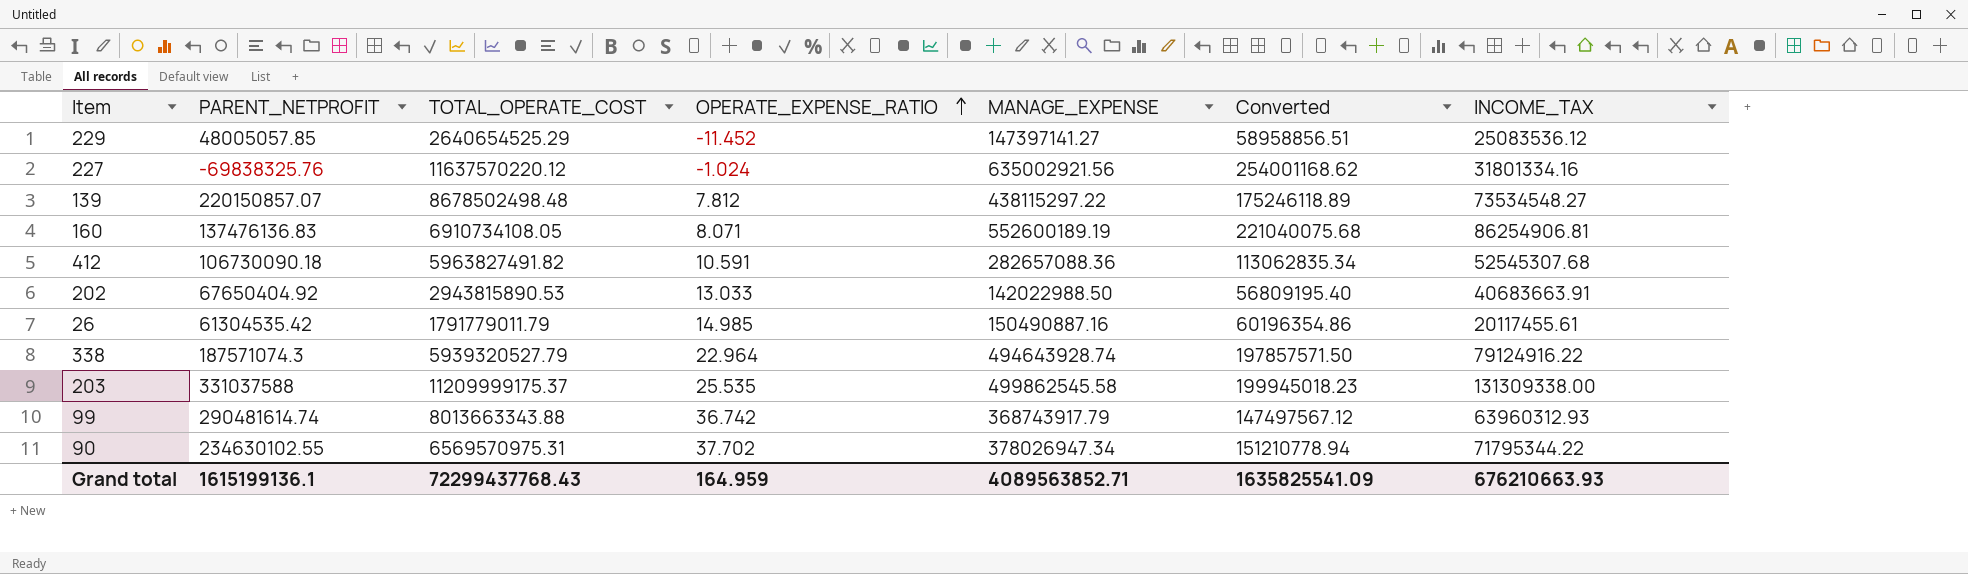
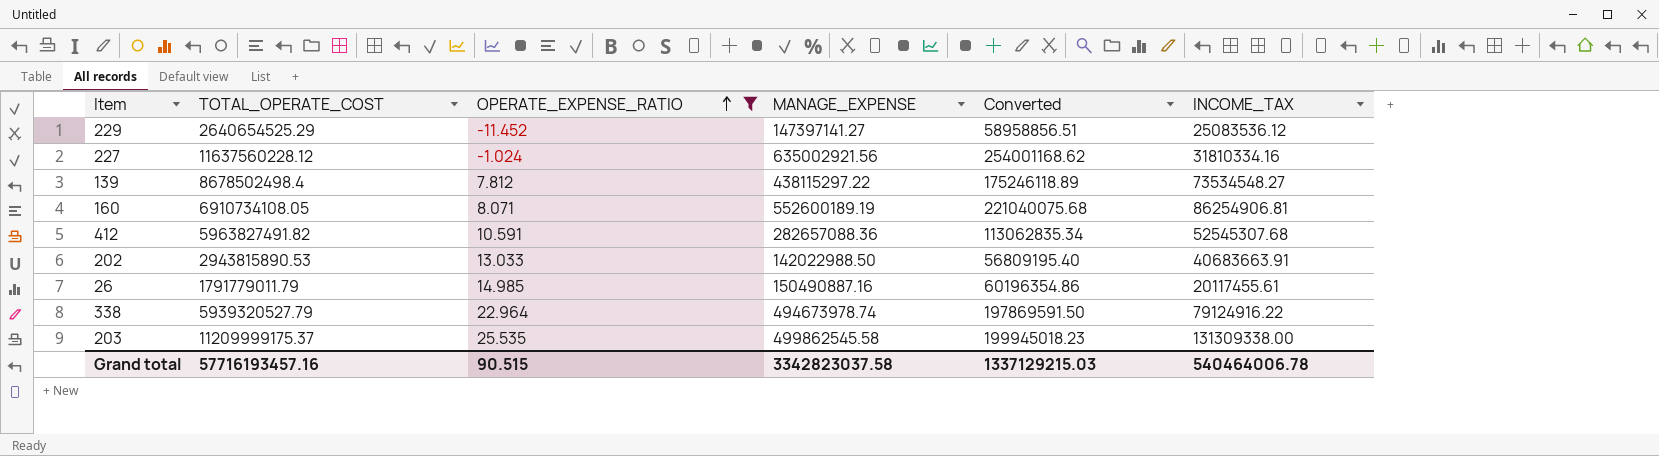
filter: none -> OPERATE_EXPENSE_RATIO <= 25.535
column PARENT_NETPROFIT | position: 2 -> none
227 | TOTAL_OPERATE_COST: 11637570220.12 -> 11637560228.12
227 | INCOME_TAX: 31801334.16 -> 31810334.16
139 | TOTAL_OPERATE_COST: 8678502498.48 -> 8678502498.4
338 | MANAGE_EXPENSE: 494643928.74 -> 494673978.74
338 | Converted: 197857571.50 -> 197869591.50
Grand total | TOTAL_OPERATE_COST: 72299437768.43 -> 57716193457.16
Grand total | OPERATE_EXPENSE_RATIO: 164.959 -> 90.515
Grand total | MANAGE_EXPENSE: 4089563852.71 -> 3342823037.58
Grand total | Converted: 1635825541.09 -> 1337129215.03
Grand total | INCOME_TAX: 676210663.93 -> 540464006.78

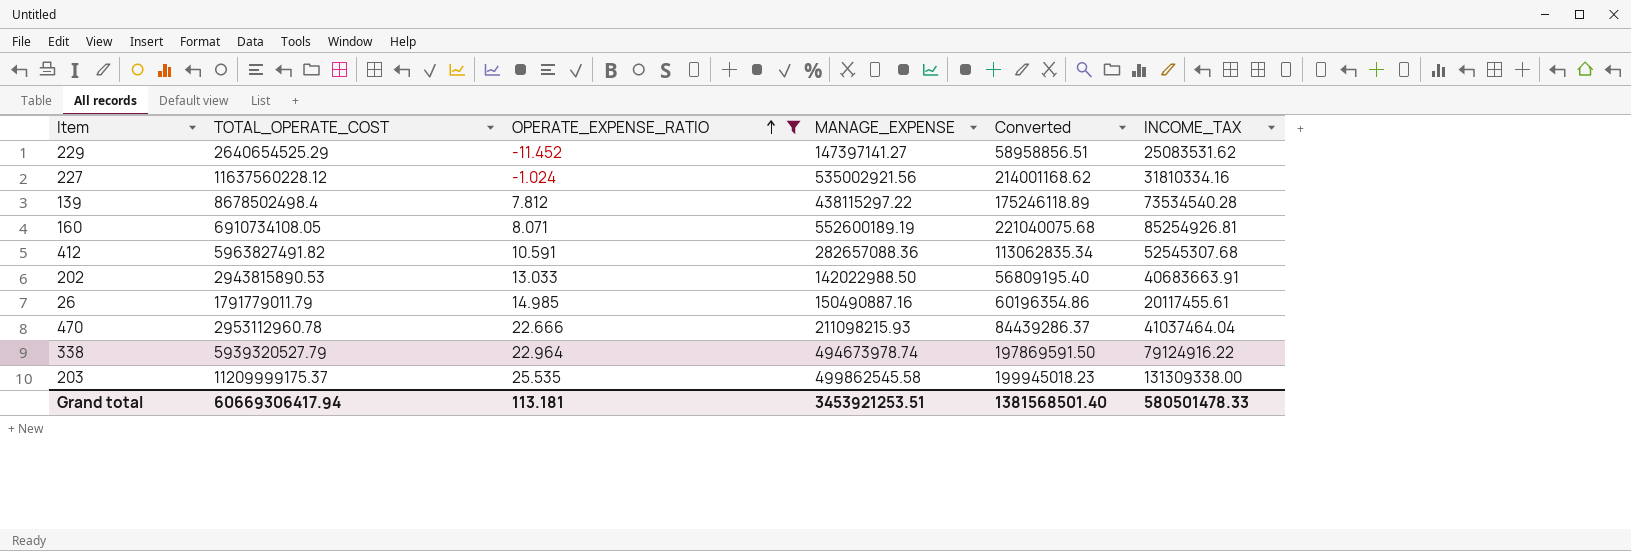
229 | INCOME_TAX: 25083536.12 -> 25083531.62
227 | MANAGE_EXPENSE: 635002921.56 -> 535002921.56
227 | Converted: 254001168.62 -> 214001168.62
139 | INCOME_TAX: 73534548.27 -> 73534540.28
160 | INCOME_TAX: 86254906.81 -> 85254926.81
row 470: none -> 2953112960.78 | 22.666 | 211098215.93 | 84439286.37 | 41037464.04
Grand total | TOTAL_OPERATE_COST: 57716193457.16 -> 60669306417.94
Grand total | OPERATE_EXPENSE_RATIO: 90.515 -> 113.181
Grand total | MANAGE_EXPENSE: 3342823037.58 -> 3453921253.51
Grand total | Converted: 1337129215.03 -> 1381568501.40
Grand total | INCOME_TAX: 540464006.78 -> 580501478.33

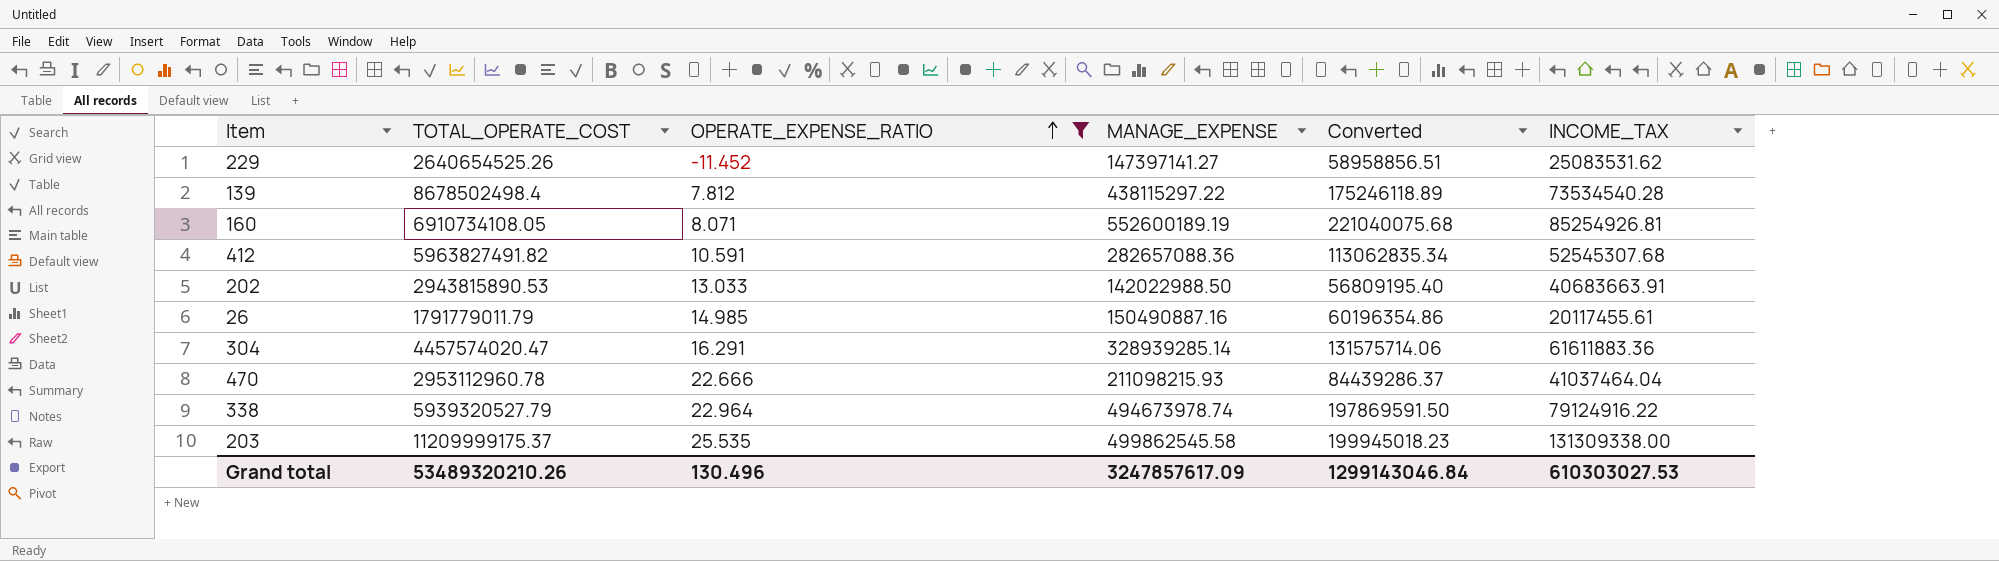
row 227: 11637560228.12 | -1.024 | 535002921.56 | 214001168.62 | 31810334.16 -> none
229 | TOTAL_OPERATE_COST: 2640654525.29 -> 2640654525.26
row 304: none -> 4457574020.47 | 16.291 | 328939285.14 | 131575714.06 | 61611883.36
Grand total | TOTAL_OPERATE_COST: 60669306417.94 -> 53489320210.26
Grand total | OPERATE_EXPENSE_RATIO: 113.181 -> 130.496
Grand total | MANAGE_EXPENSE: 3453921253.51 -> 3247857617.09
Grand total | Converted: 1381568501.40 -> 1299143046.84
Grand total | INCOME_TAX: 580501478.33 -> 610303027.53

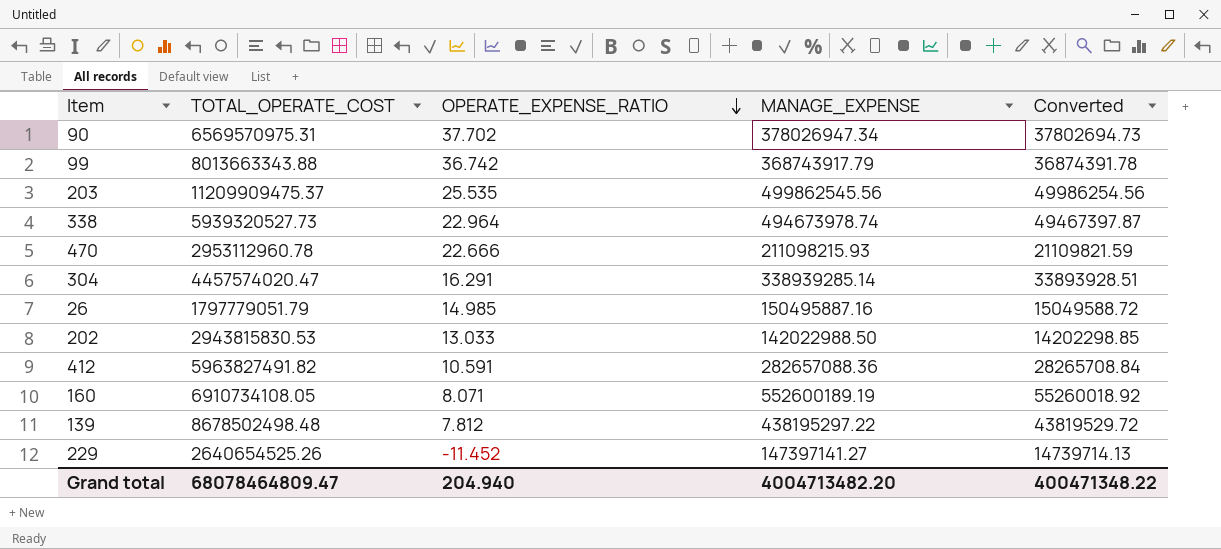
filter: OPERATE_EXPENSE_RATIO <= 25.535 -> none
row order: OPERATE_EXPENSE_RATIO ascending -> OPERATE_EXPENSE_RATIO descending
column INCOME_TAX | position: 6 -> none
column Converted | formula: [MANAGE_EXPENSE] * 0.4 -> [MANAGE_EXPENSE] * 0.1
203 | TOTAL_OPERATE_COST: 11209999175.37 -> 11209909475.37
203 | MANAGE_EXPENSE: 499862545.58 -> 499862545.56
338 | TOTAL_OPERATE_COST: 5939320527.79 -> 5939320527.73
304 | MANAGE_EXPENSE: 328939285.14 -> 338939285.14
26 | TOTAL_OPERATE_COST: 1791779011.79 -> 1797779051.79
26 | MANAGE_EXPENSE: 150490887.16 -> 150495887.16
202 | TOTAL_OPERATE_COST: 2943815890.53 -> 2943815830.53
139 | TOTAL_OPERATE_COST: 8678502498.4 -> 8678502498.48
139 | MANAGE_EXPENSE: 438115297.22 -> 438195297.22
Grand total | TOTAL_OPERATE_COST: 53489320210.26 -> 68078464809.47
Grand total | OPERATE_EXPENSE_RATIO: 130.496 -> 204.940
Grand total | MANAGE_EXPENSE: 3247857617.09 -> 4004713482.20
Grand total | Converted: 1299143046.84 -> 400471348.22

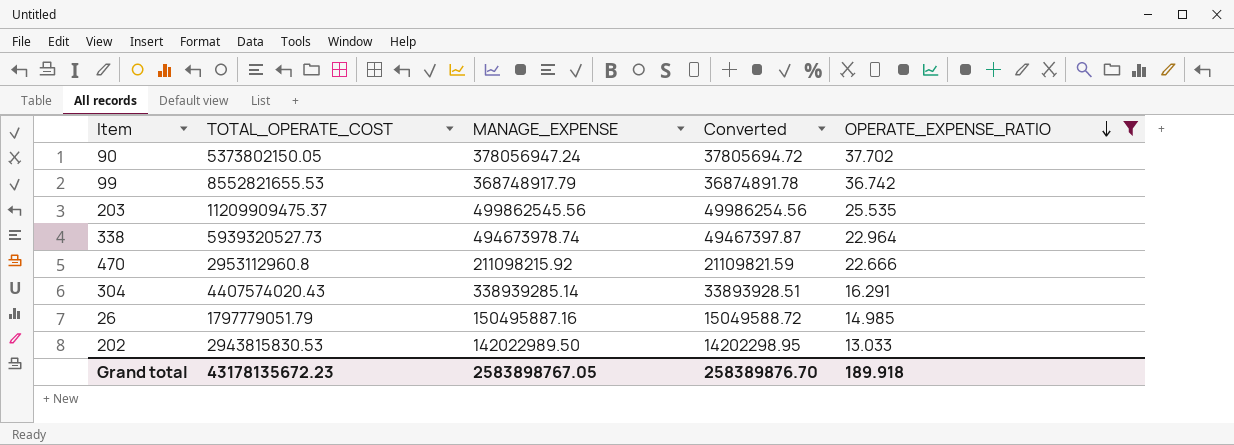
filter: none -> OPERATE_EXPENSE_RATIO >= 13.033
column OPERATE_EXPENSE_RATIO | position: 3 -> 5
90 | TOTAL_OPERATE_COST: 6569570975.31 -> 5373802150.05
90 | MANAGE_EXPENSE: 378026947.34 -> 378056947.24
90 | Converted: 37802694.73 -> 37805694.72
99 | TOTAL_OPERATE_COST: 8013663343.88 -> 8552821655.53
99 | MANAGE_EXPENSE: 368743917.79 -> 368748917.79
99 | Converted: 36874391.78 -> 36874891.78
470 | TOTAL_OPERATE_COST: 2953112960.78 -> 2953112960.8
470 | MANAGE_EXPENSE: 211098215.93 -> 211098215.92
304 | TOTAL_OPERATE_COST: 4457574020.47 -> 4407574020.43
202 | MANAGE_EXPENSE: 142022988.50 -> 142022989.50
202 | Converted: 14202298.85 -> 14202298.95
Grand total | TOTAL_OPERATE_COST: 68078464809.47 -> 43178135672.23
Grand total | MANAGE_EXPENSE: 4004713482.20 -> 2583898767.05
Grand total | Converted: 400471348.22 -> 258389876.70
Grand total | OPERATE_EXPENSE_RATIO: 204.940 -> 189.918

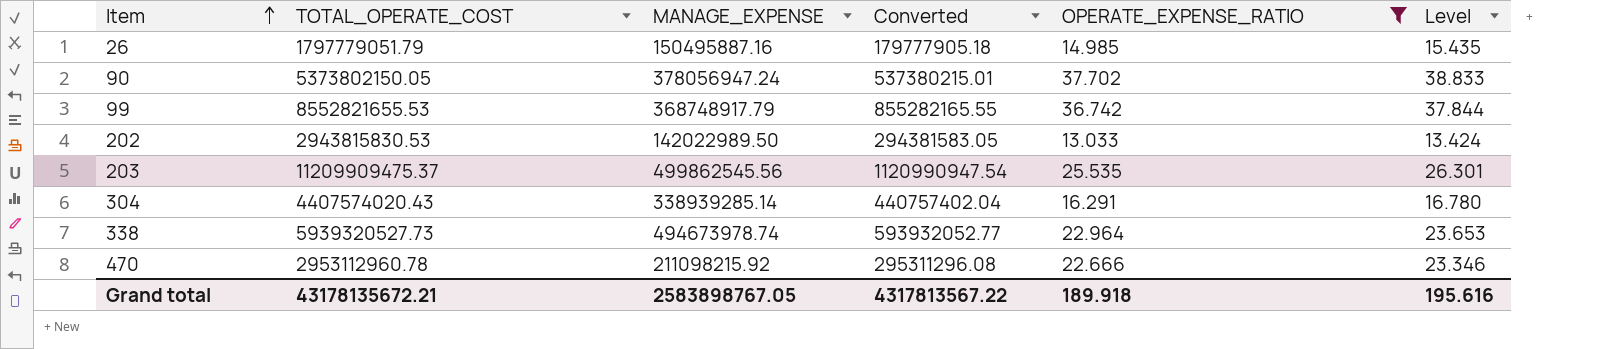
row order: OPERATE_EXPENSE_RATIO descending -> Item ascending
column Converted | formula: [MANAGE_EXPENSE] * 0.1 -> [TOTAL_OPERATE_COST] * 0.1
column Level | formula: none -> [OPERATE_EXPENSE_RATIO] * 1.03
470 | TOTAL_OPERATE_COST: 2953112960.8 -> 2953112960.78
Grand total | TOTAL_OPERATE_COST: 43178135672.23 -> 43178135672.21
Grand total | Converted: 258389876.70 -> 4317813567.22

